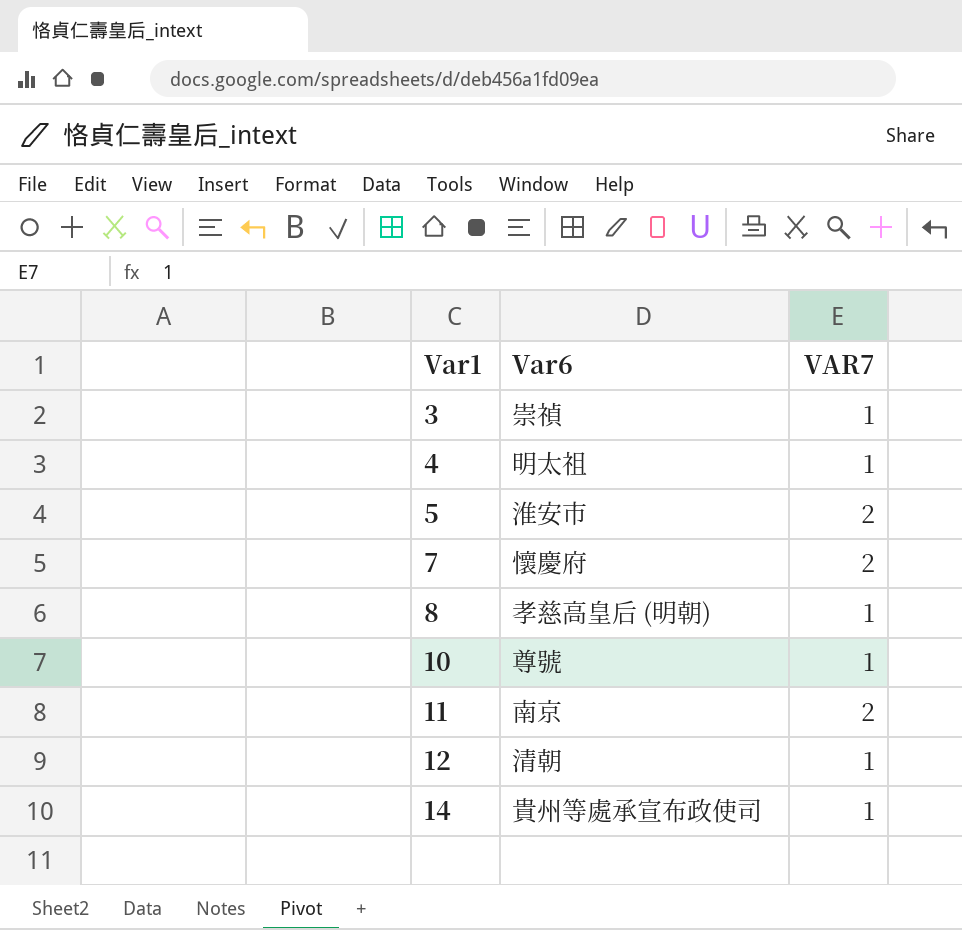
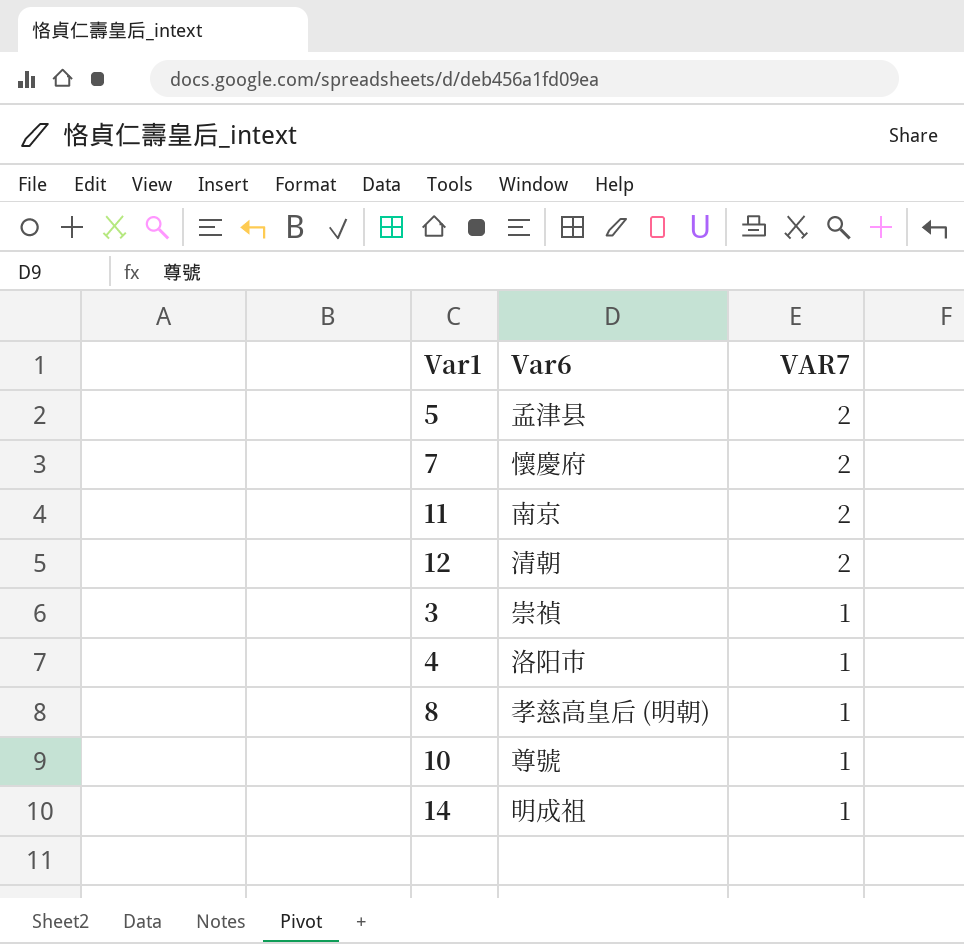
row order: Var1 ascending -> VAR7 descending
5 | Var6: 淮安市 -> 孟津县
12 | VAR7: 1 -> 2
4 | Var6: 明太祖 -> 洛阳市
14 | Var6: 貴州等處承宣布政使司 -> 明成祖

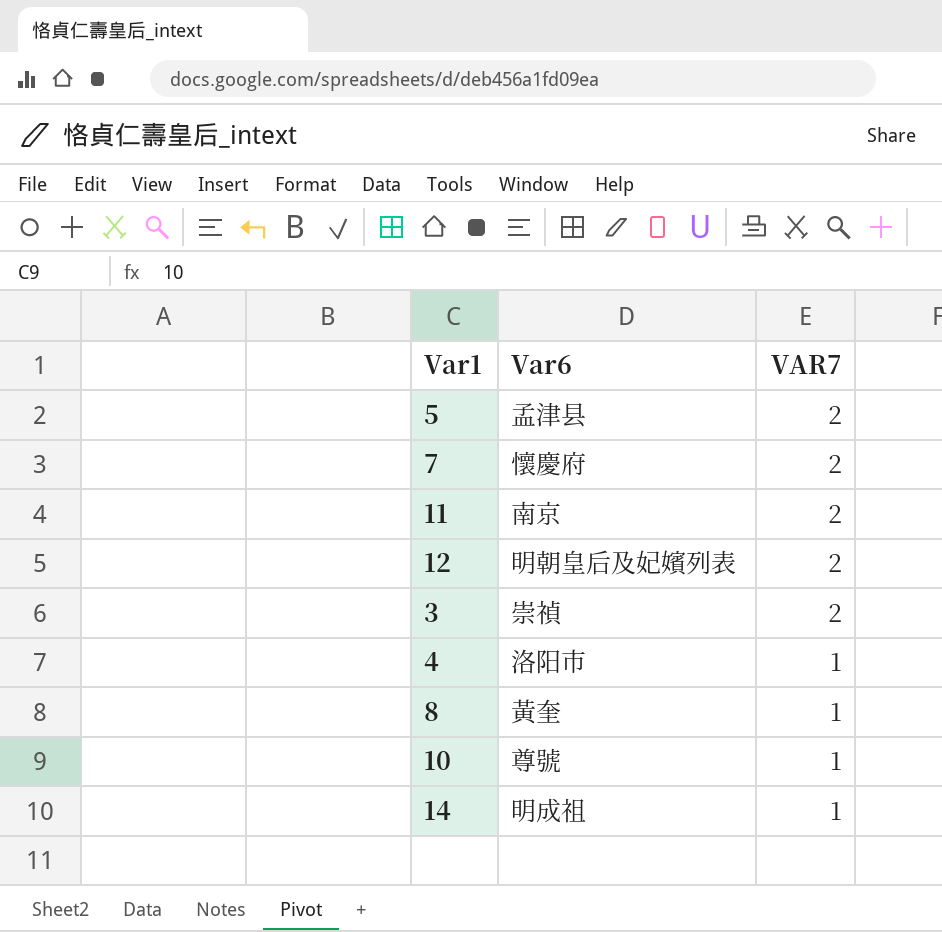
12 | Var6: 清朝 -> 明朝皇后及妃嬪列表
3 | VAR7: 1 -> 2
8 | Var6: 孝慈高皇后 (明朝) -> 黃奎

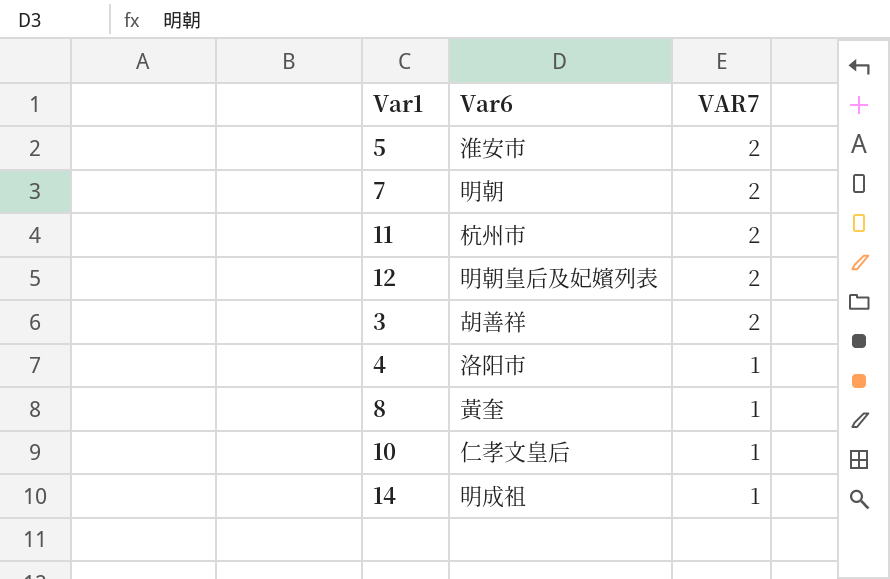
5 | Var6: 孟津县 -> 淮安市
7 | Var6: 懷慶府 -> 明朝
11 | Var6: 南京 -> 杭州市
3 | Var6: 崇禎 -> 胡善祥
10 | Var6: 尊號 -> 仁孝文皇后

